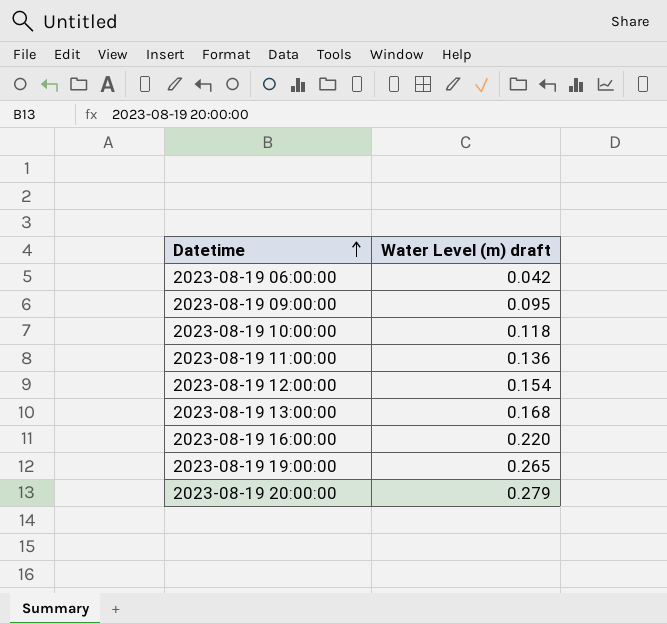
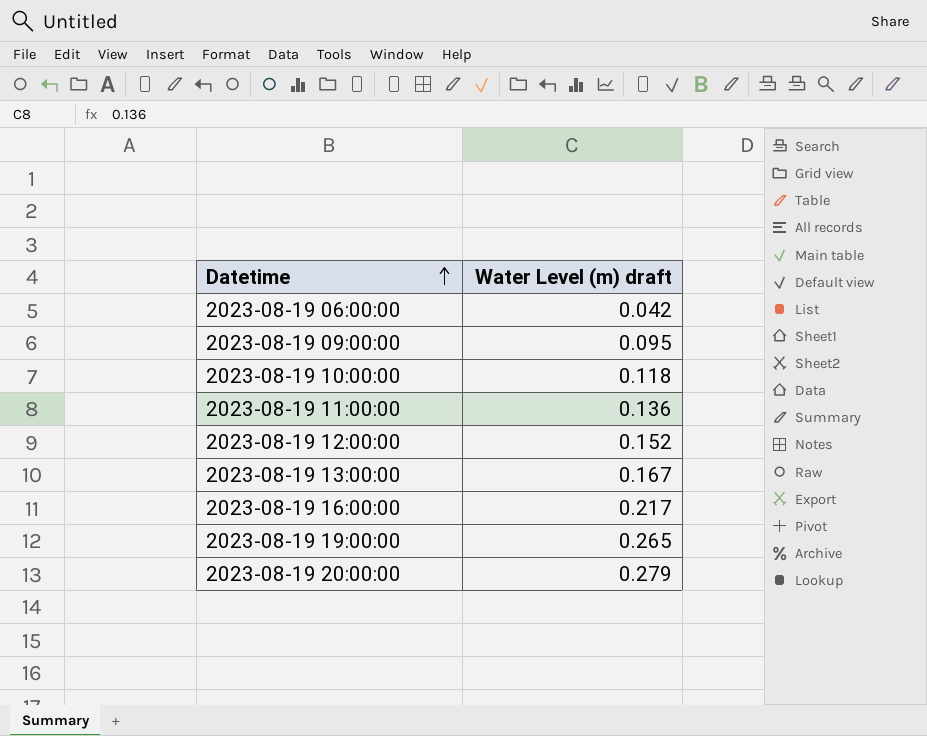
2023-08-19 12:00:00 | Water Level (m) draft: 0.154 -> 0.152
2023-08-19 13:00:00 | Water Level (m) draft: 0.168 -> 0.167
2023-08-19 16:00:00 | Water Level (m) draft: 0.220 -> 0.217

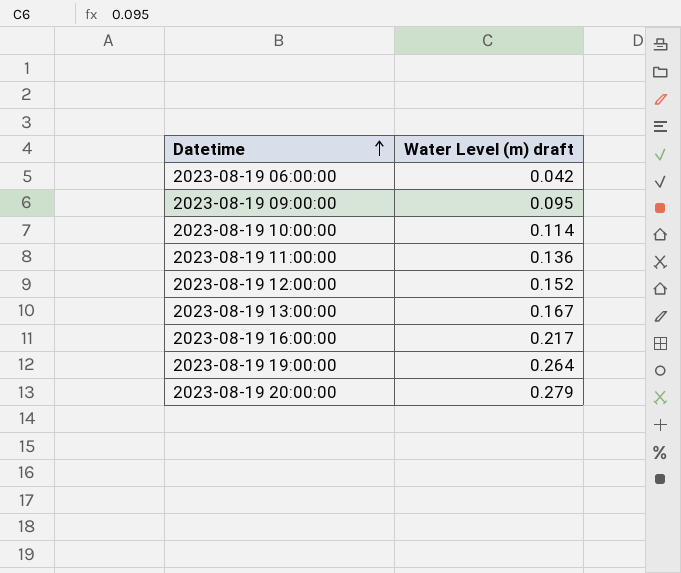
2023-08-19 10:00:00 | Water Level (m) draft: 0.118 -> 0.114
2023-08-19 19:00:00 | Water Level (m) draft: 0.265 -> 0.264

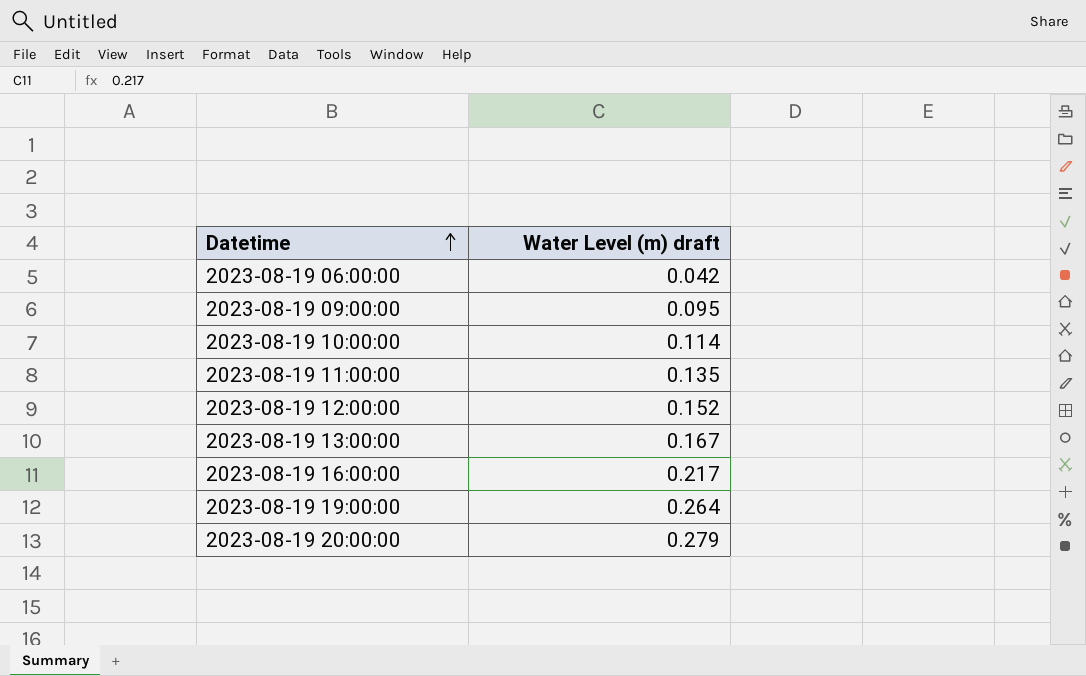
2023-08-19 11:00:00 | Water Level (m) draft: 0.136 -> 0.135

